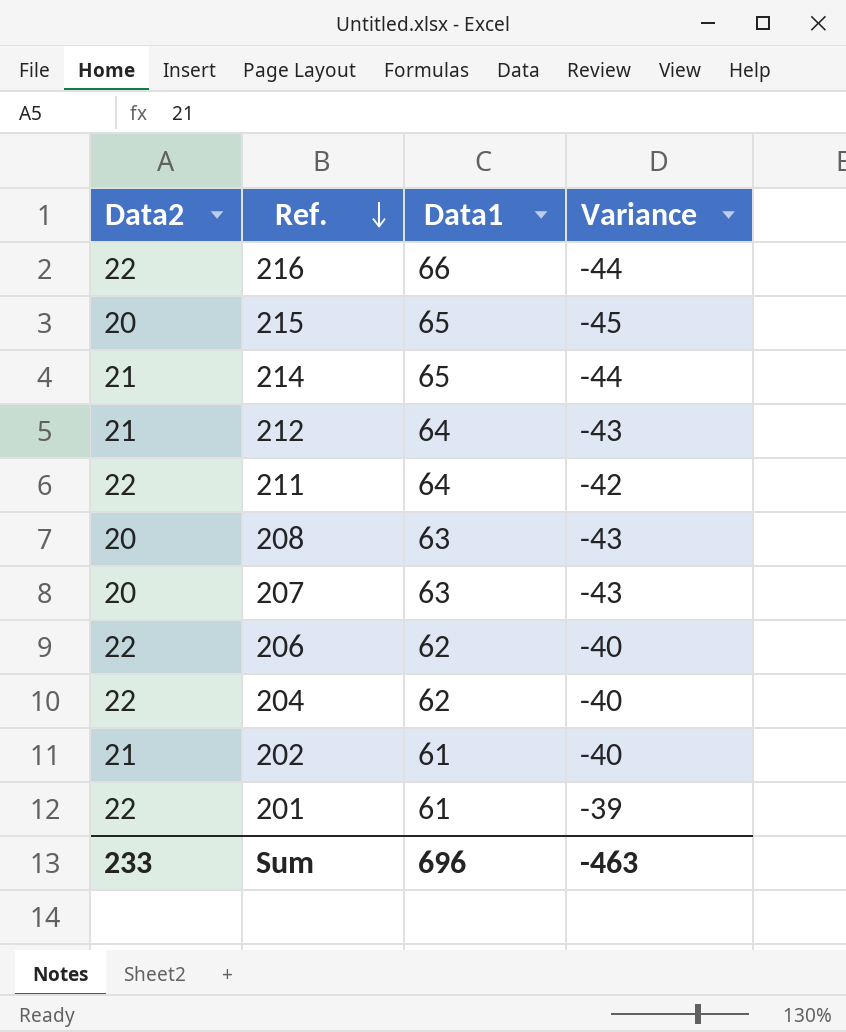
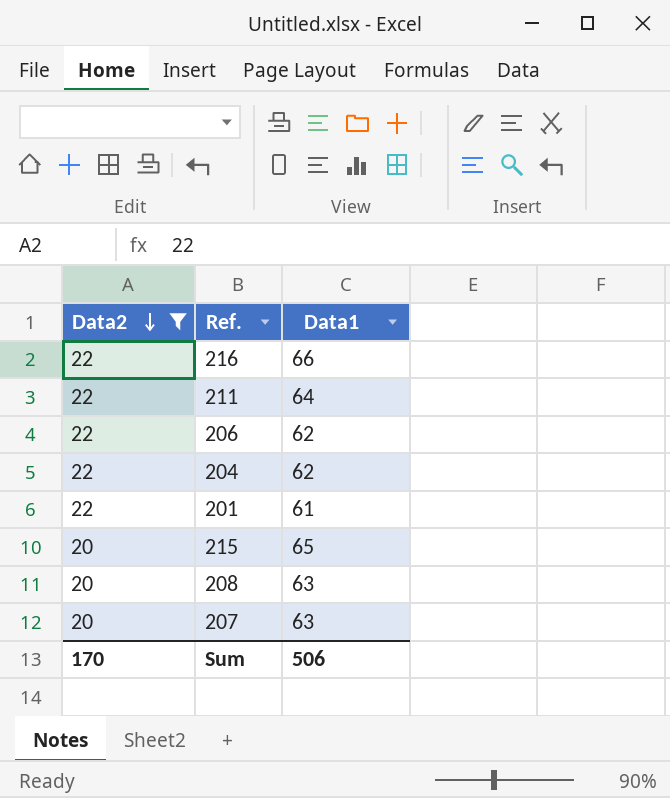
filter: none -> Data2 != 21
row order: Ref. descending -> Data2 descending
column Variance | formula: [Data2] - [Data1] -> none
Sum | Data2: 233 -> 170
Sum | Data1: 696 -> 506

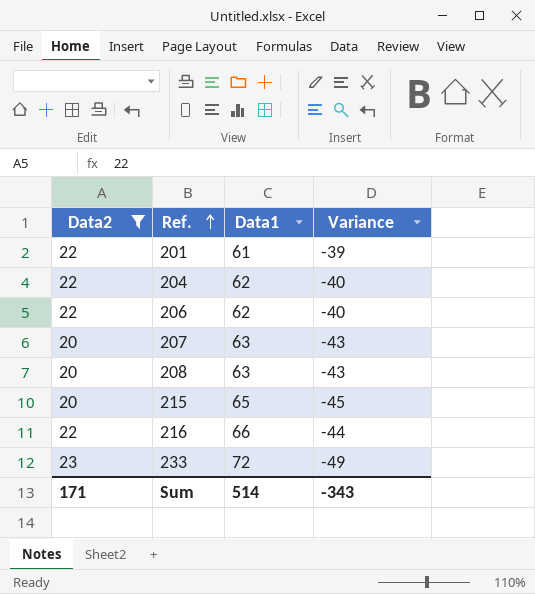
row order: Data2 descending -> Ref. ascending
column Variance | formula: none -> [Data2] - [Data1]
row 211: 22 | 64 -> none
row 233: none -> 23 | 72 | -49
Sum | Data2: 170 -> 171
Sum | Data1: 506 -> 514

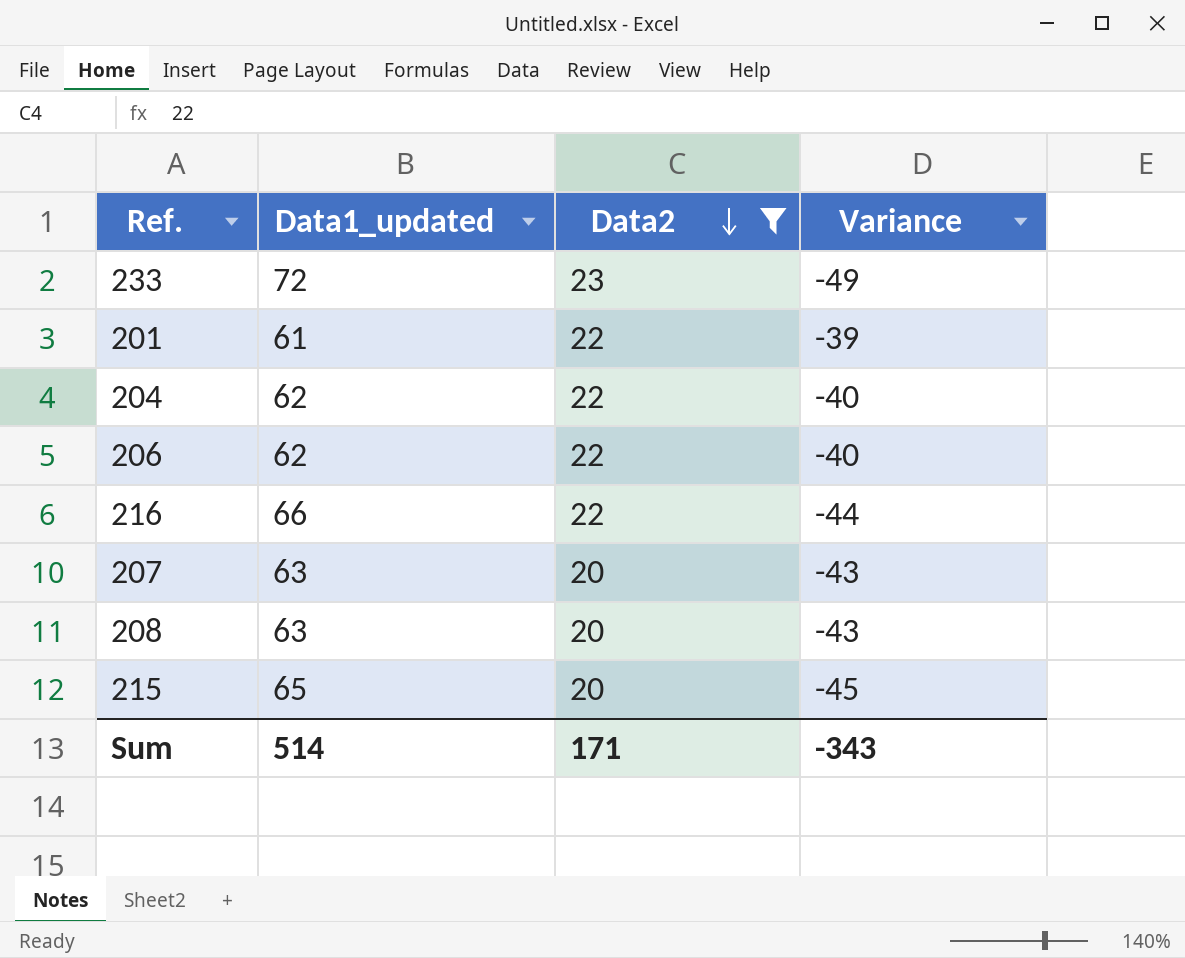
row order: Ref. ascending -> Data2 descending
column name: Data1 -> Data1_updated
column Data2 | position: 1 -> 3

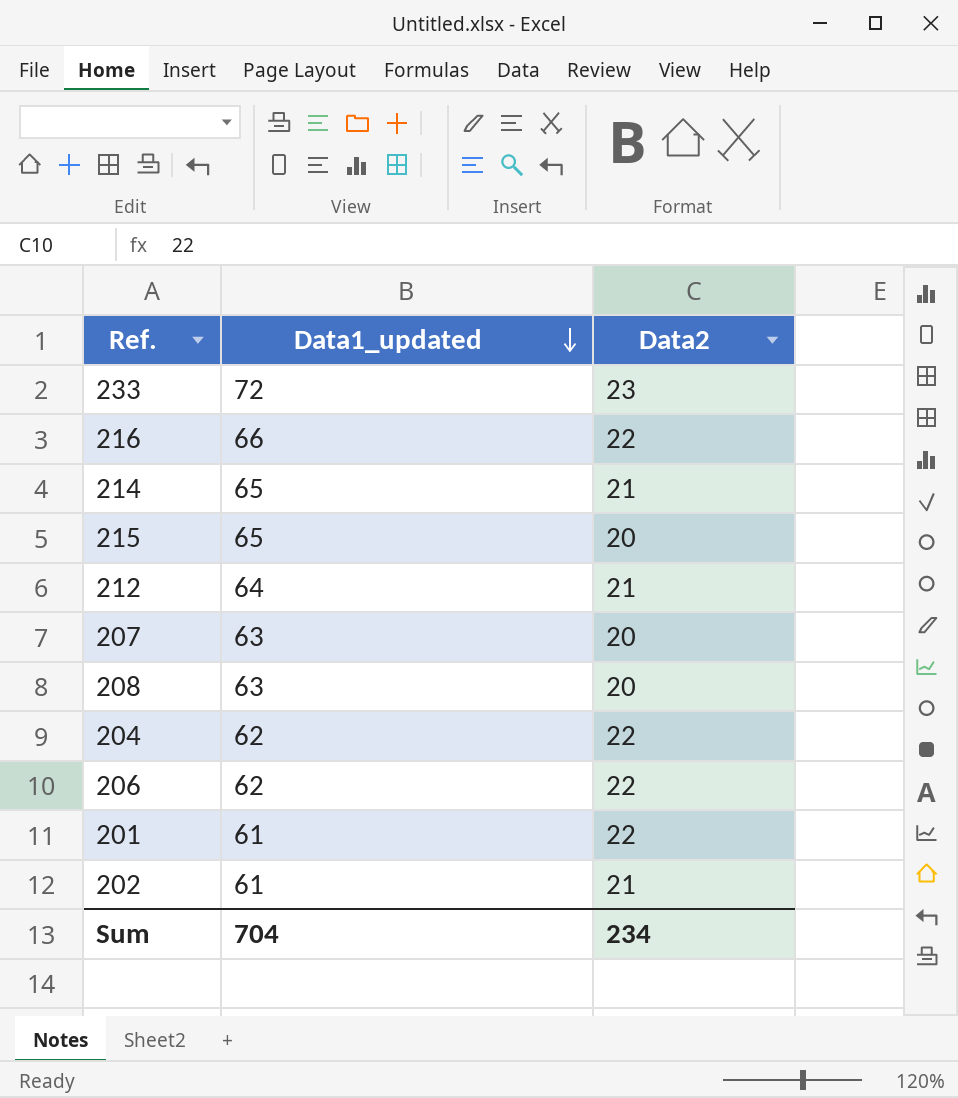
filter: Data2 != 21 -> none
row order: Data2 descending -> Data1_updated descending
column Variance | formula: [Data2] - [Data1_updated] -> none
Sum | Data1_updated: 514 -> 704
Sum | Data2: 171 -> 234

